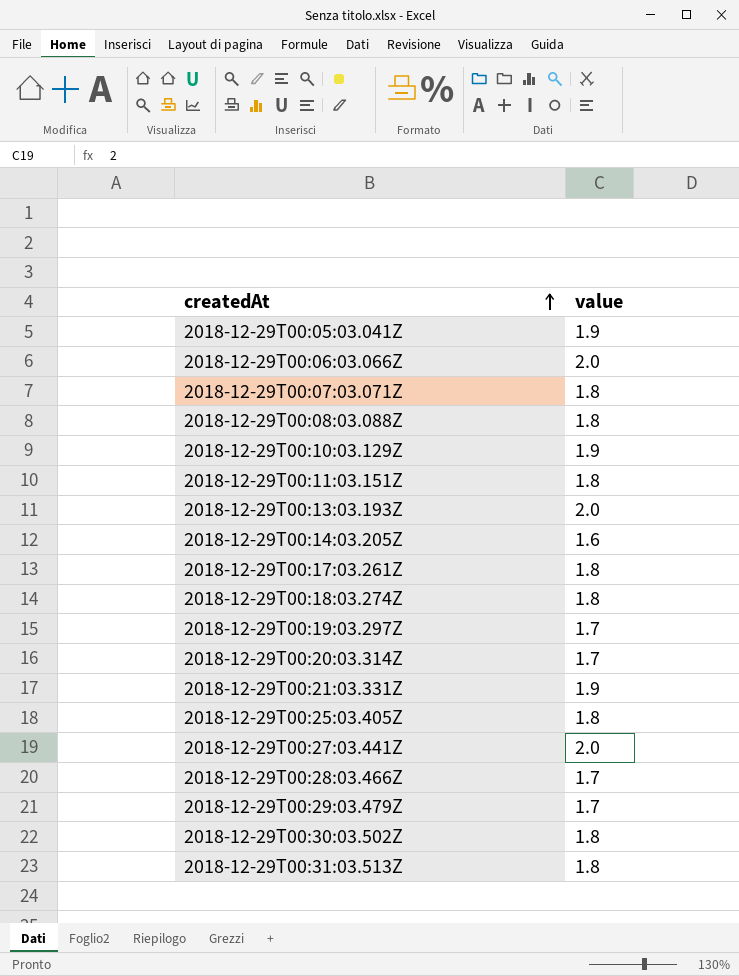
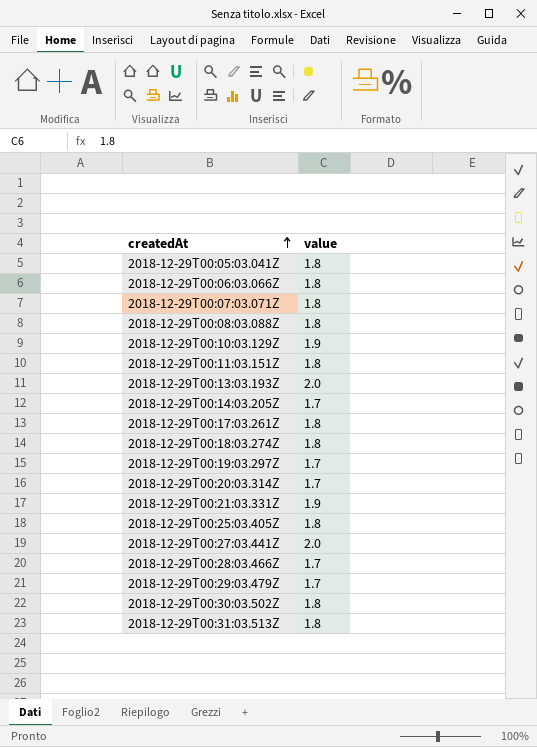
2018-12-29T00:05:03.041Z | value: 1.9 -> 1.8
2018-12-29T00:06:03.066Z | value: 2.0 -> 1.8
2018-12-29T00:14:03.205Z | value: 1.6 -> 1.7

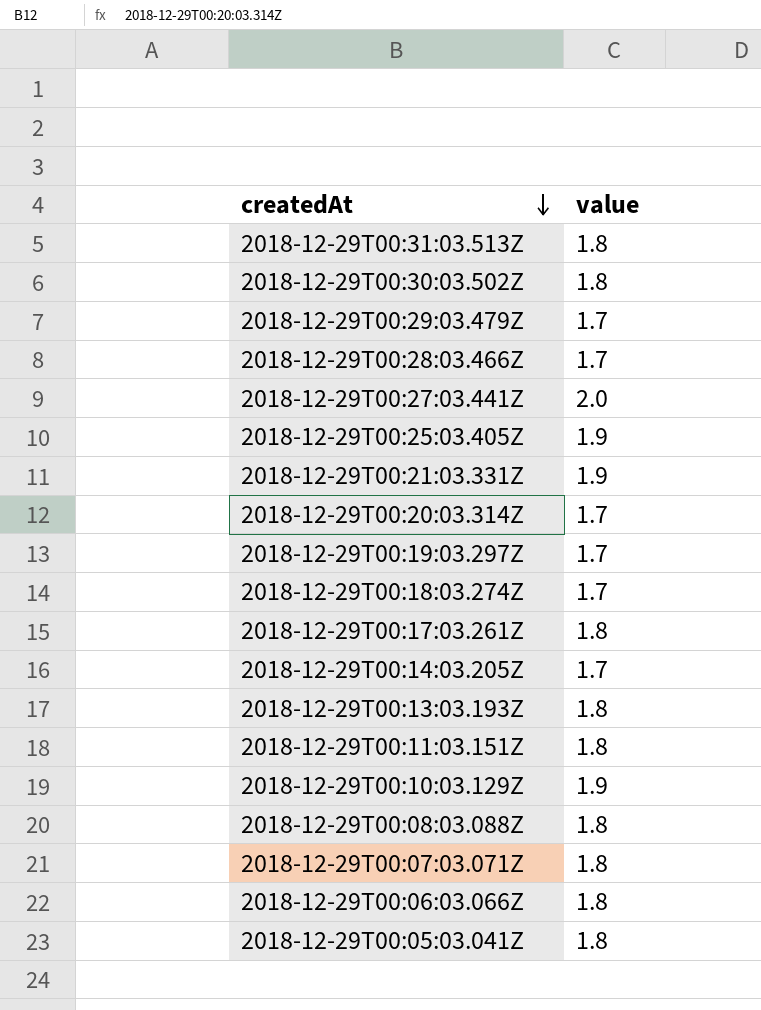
row order: createdAt ascending -> createdAt descending
2018-12-29T00:25:03.405Z | value: 1.8 -> 1.9
2018-12-29T00:18:03.274Z | value: 1.8 -> 1.7
2018-12-29T00:13:03.193Z | value: 2.0 -> 1.8

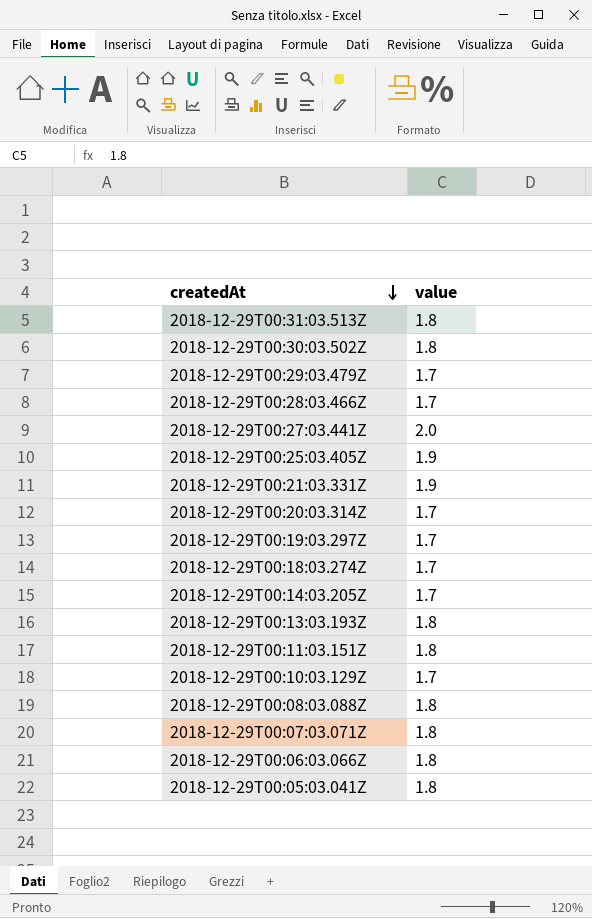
row 2018-12-29T00:17:03.261Z: 1.8 -> none
2018-12-29T00:10:03.129Z | value: 1.9 -> 1.7

